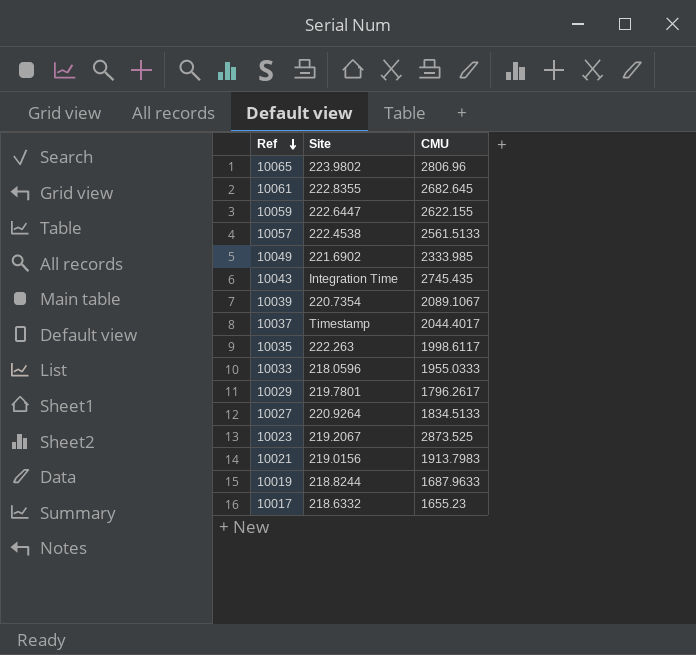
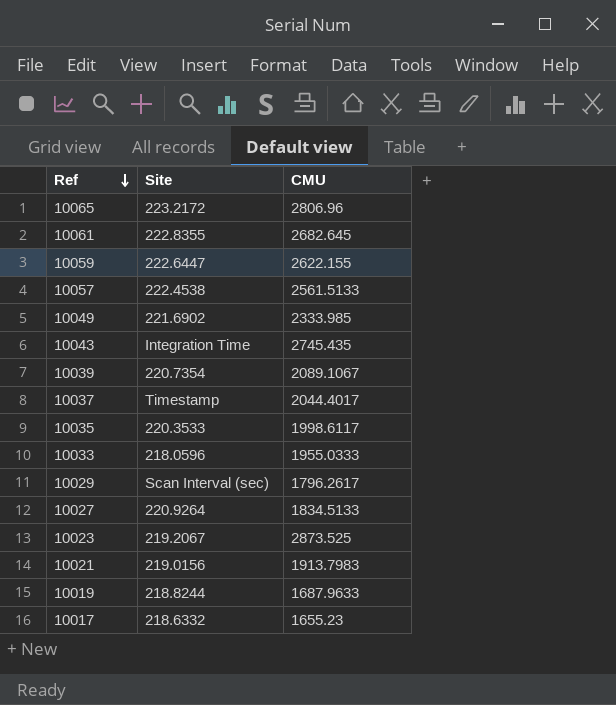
10065 | Site: 223.9802 -> 223.2172
10035 | Site: 222.263 -> 220.3533
10029 | Site: 219.7801 -> Scan Interval (sec)

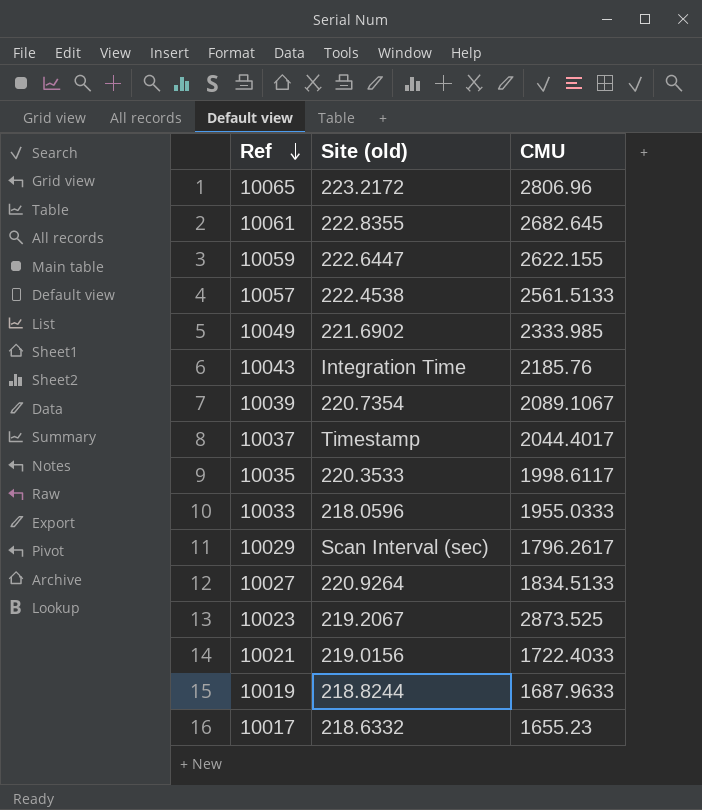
column name: Site -> Site (old)
10043 | CMU: 2745.435 -> 2185.76
10021 | CMU: 1913.7983 -> 1722.4033

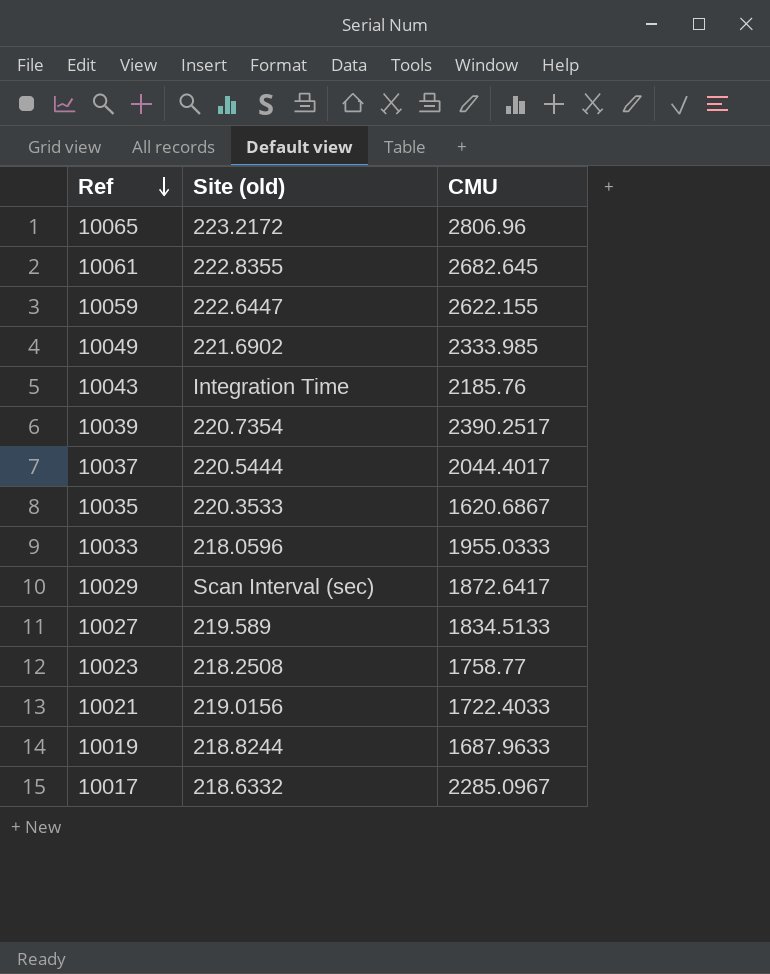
row 10057: 222.4538 | 2561.5133 -> none
10039 | CMU: 2089.1067 -> 2390.2517
10037 | Site (old): Timestamp -> 220.5444
10035 | CMU: 1998.6117 -> 1620.6867
10029 | CMU: 1796.2617 -> 1872.6417
10027 | Site (old): 220.9264 -> 219.589
10023 | Site (old): 219.2067 -> 218.2508
10023 | CMU: 2873.525 -> 1758.77
10017 | CMU: 1655.23 -> 2285.0967

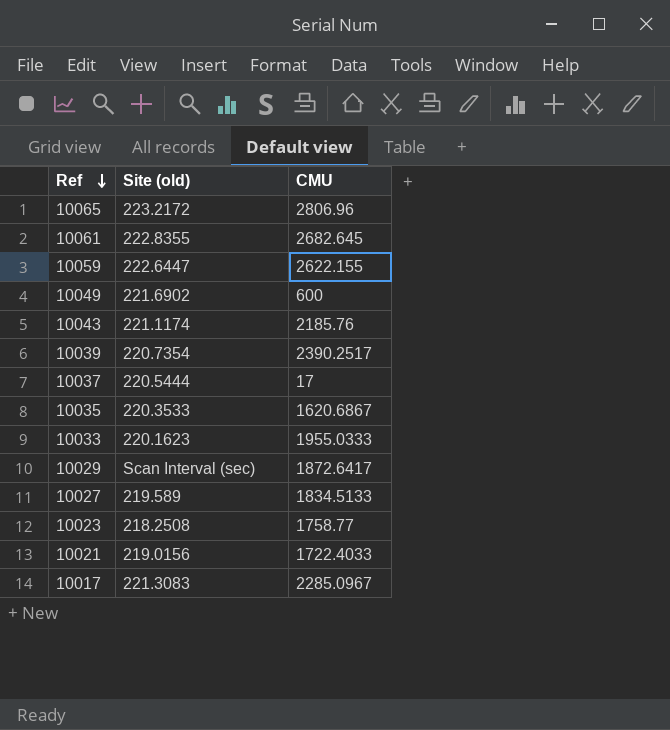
row 10019: 218.8244 | 1687.9633 -> none
10049 | CMU: 2333.985 -> 600
10043 | Site (old): Integration Time -> 221.1174
10037 | CMU: 2044.4017 -> 17
10033 | Site (old): 218.0596 -> 220.1623
10017 | Site (old): 218.6332 -> 221.3083

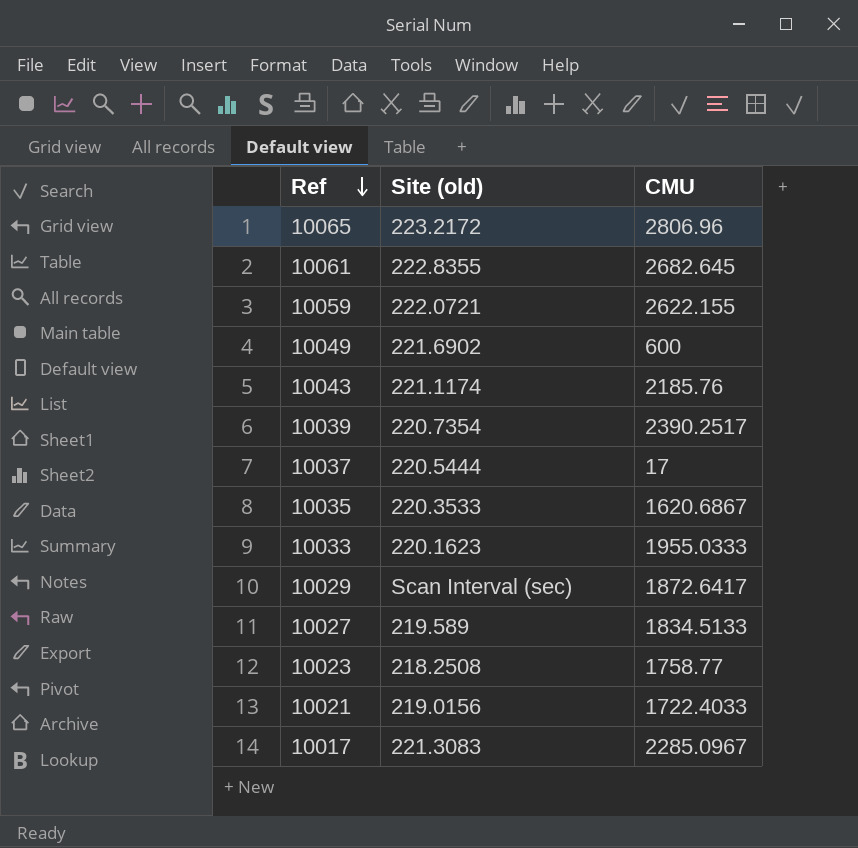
10059 | Site (old): 222.6447 -> 222.0721

